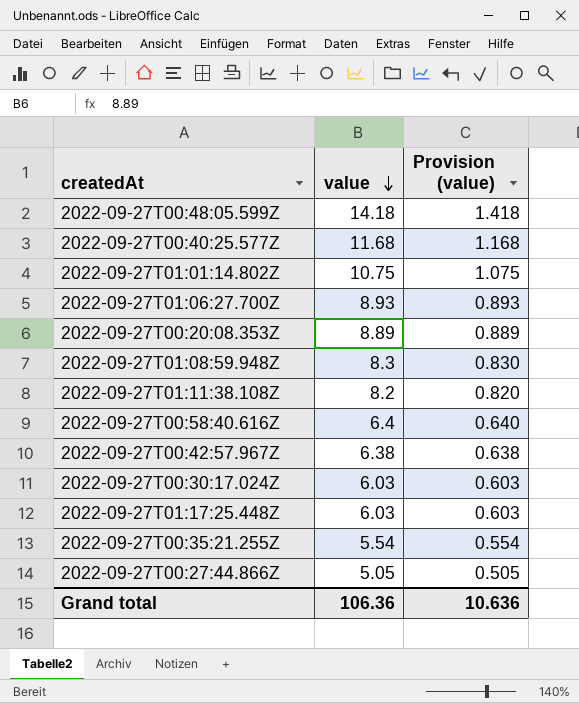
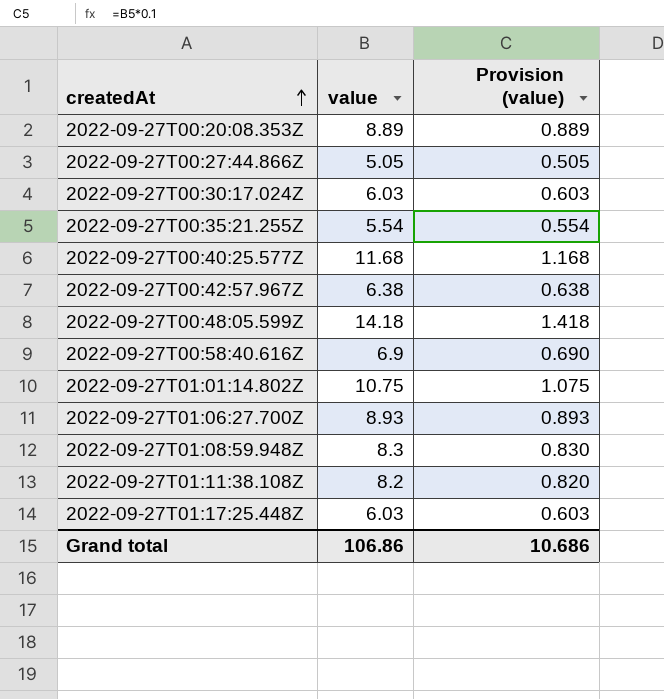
row order: value descending -> createdAt ascending
2022-09-27T00:58:40.616Z | value: 6.4 -> 6.9
2022-09-27T00:58:40.616Z | Provision (value): 0.640 -> 0.690
Grand total | value: 106.36 -> 106.86
Grand total | Provision (value): 10.636 -> 10.686

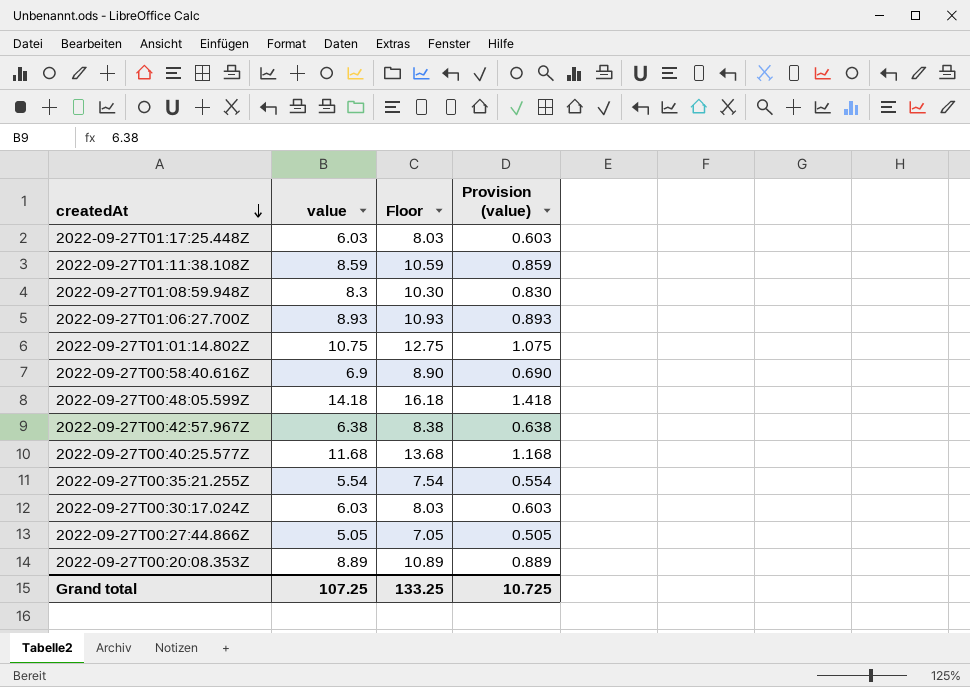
row order: createdAt ascending -> createdAt descending
column Floor | formula: none -> [value] + 2
2022-09-27T01:11:38.108Z | value: 8.2 -> 8.59
2022-09-27T01:11:38.108Z | Provision (value): 0.820 -> 0.859
Grand total | value: 106.86 -> 107.25
Grand total | Provision (value): 10.686 -> 10.725

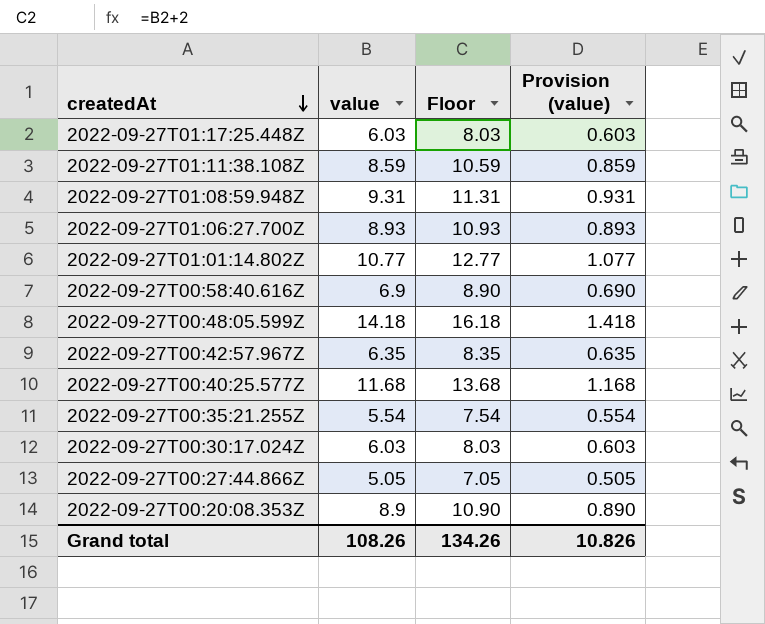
2022-09-27T01:08:59.948Z | value: 8.3 -> 9.31
2022-09-27T01:08:59.948Z | Floor: 10.30 -> 11.31
2022-09-27T01:08:59.948Z | Provision (value): 0.830 -> 0.931
2022-09-27T01:01:14.802Z | value: 10.75 -> 10.77
2022-09-27T01:01:14.802Z | Floor: 12.75 -> 12.77
2022-09-27T01:01:14.802Z | Provision (value): 1.075 -> 1.077
2022-09-27T00:42:57.967Z | value: 6.38 -> 6.35
2022-09-27T00:42:57.967Z | Floor: 8.38 -> 8.35
2022-09-27T00:42:57.967Z | Provision (value): 0.638 -> 0.635
2022-09-27T00:20:08.353Z | value: 8.89 -> 8.9
2022-09-27T00:20:08.353Z | Floor: 10.89 -> 10.90
2022-09-27T00:20:08.353Z | Provision (value): 0.889 -> 0.890
Grand total | value: 107.25 -> 108.26
Grand total | Floor: 133.25 -> 134.26
Grand total | Provision (value): 10.725 -> 10.826

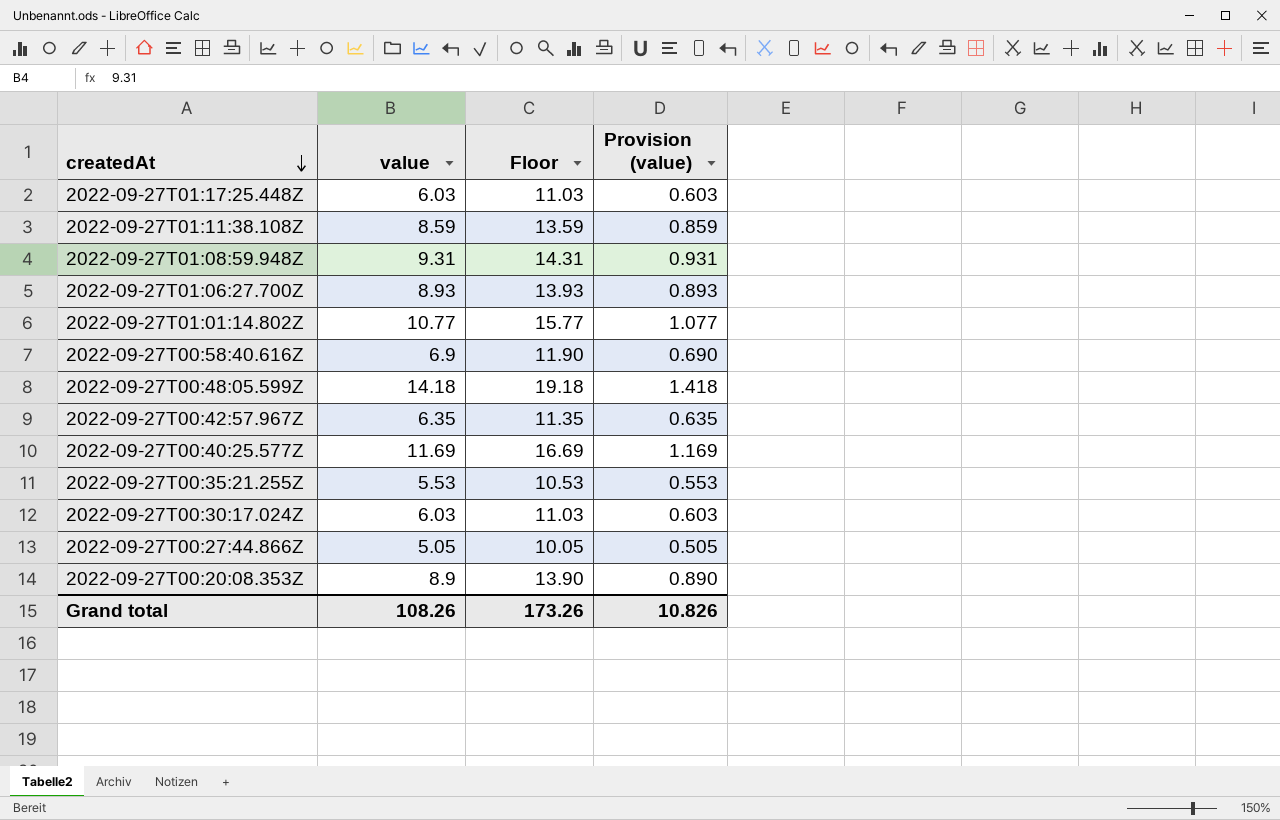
column Floor | formula: [value] + 2 -> [value] + 5
2022-09-27T00:40:25.577Z | value: 11.68 -> 11.69
2022-09-27T00:40:25.577Z | Provision (value): 1.168 -> 1.169
2022-09-27T00:35:21.255Z | value: 5.54 -> 5.53
2022-09-27T00:35:21.255Z | Provision (value): 0.554 -> 0.553
Grand total | Floor: 134.26 -> 173.26

